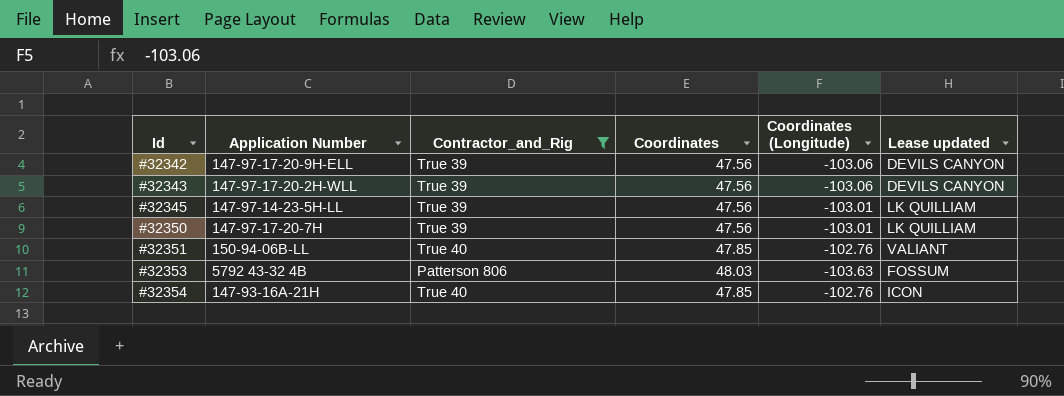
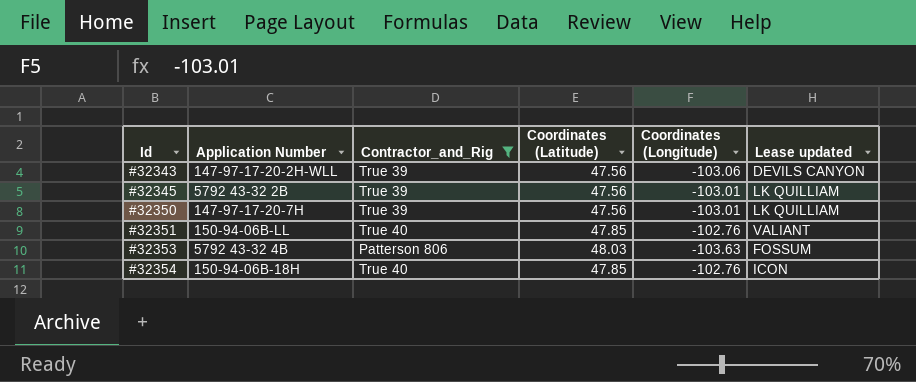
column name: Coordinates -> Coordinates (Latitude)
row #32342: 147-97-17-20-9H-ELL | True 39 | 47.56 | -103.06 | DEVILS CANYON -> none
#32345 | Application Number: 147-97-14-23-5H-LL -> 5792 43-32 2B
#32354 | Application Number: 147-93-16A-21H -> 150-94-06B-18H

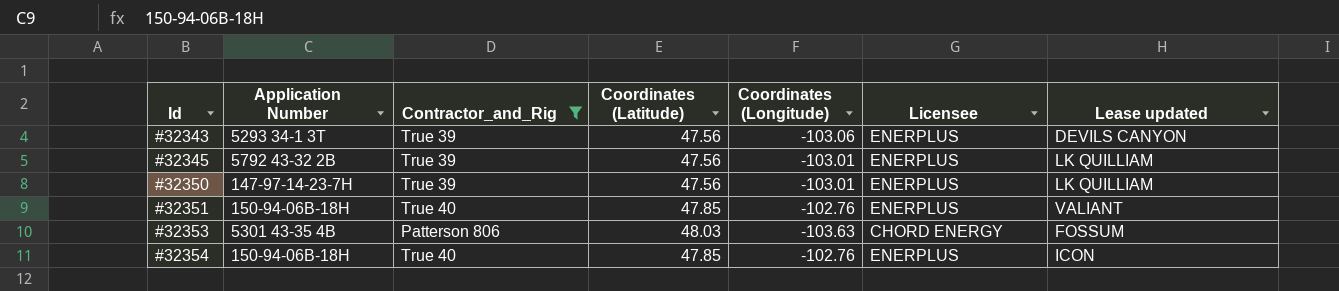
column Licensee | position: none -> 6
#32343 | Application Number: 147-97-17-20-2H-WLL -> 5293 34-1 3T
#32350 | Application Number: 147-97-17-20-7H -> 147-97-14-23-7H
#32351 | Application Number: 150-94-06B-LL -> 150-94-06B-18H
#32353 | Application Number: 5792 43-32 4B -> 5301 43-35 4B

